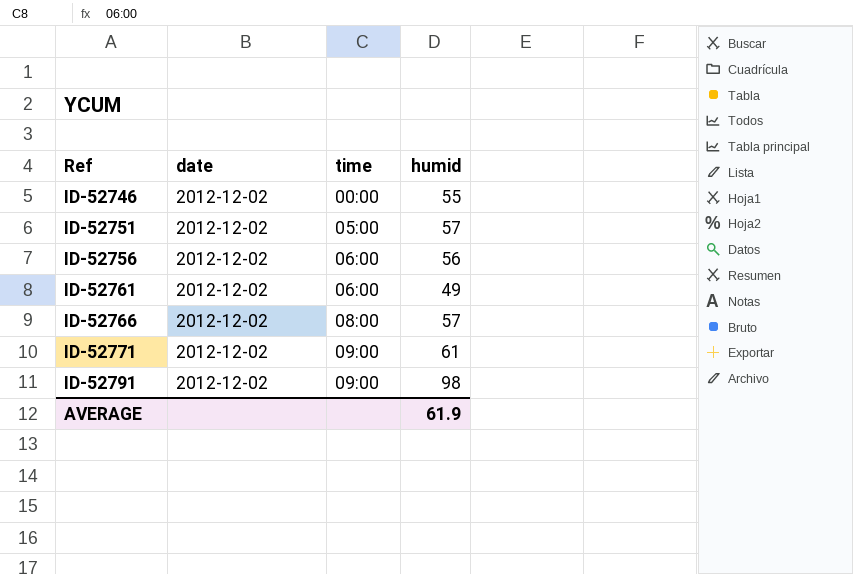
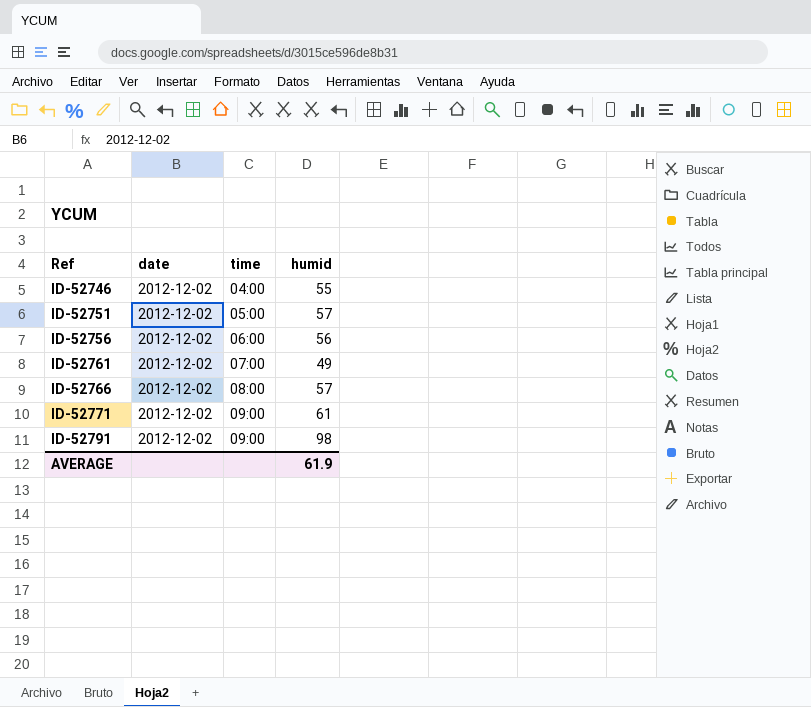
ID-52746 | time: 00:00 -> 04:00
ID-52761 | time: 06:00 -> 07:00

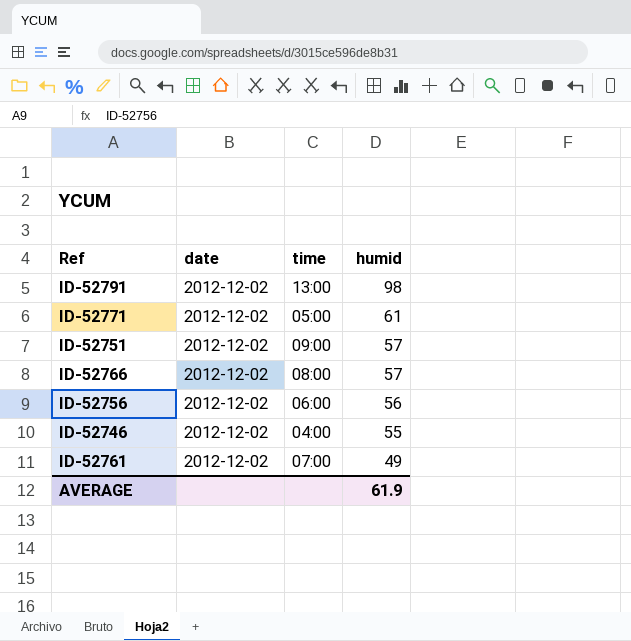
row order: Ref ascending -> humid descending
ID-52791 | time: 09:00 -> 13:00
ID-52771 | time: 09:00 -> 05:00
ID-52751 | time: 05:00 -> 09:00

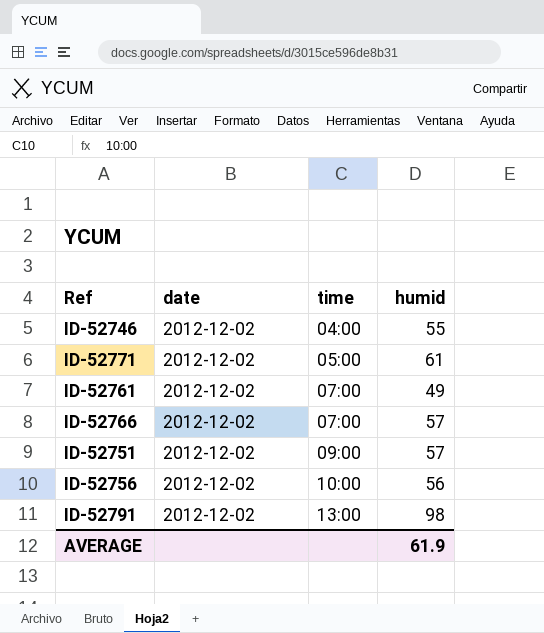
row order: humid descending -> time ascending
ID-52766 | time: 08:00 -> 07:00
ID-52756 | time: 06:00 -> 10:00

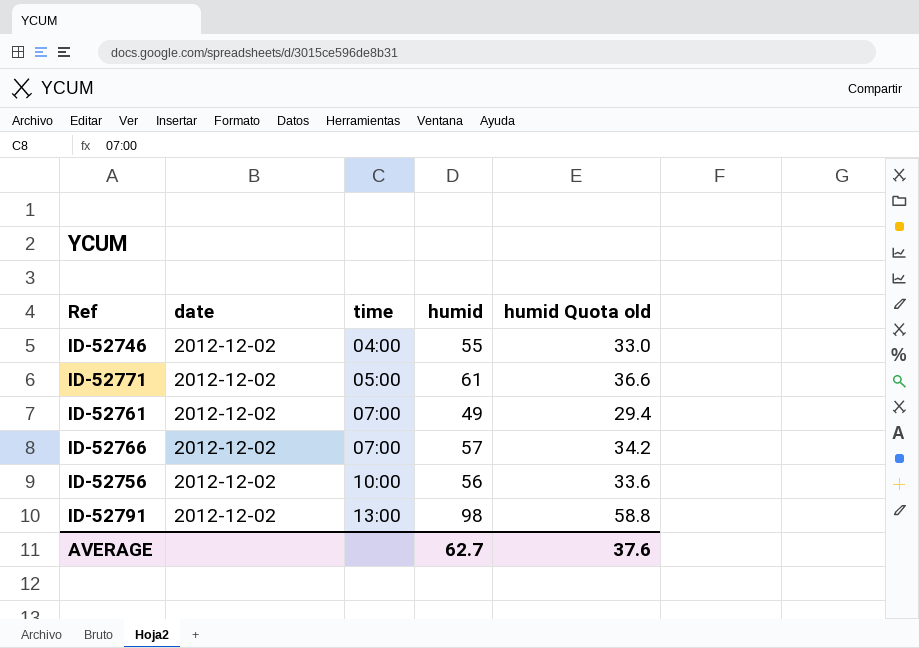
column humid Quota old | formula: none -> [humid] * 0.6
row ID-52751: 2012-12-02 | 09:00 | 57 -> none
AVERAGE | humid: 61.9 -> 62.7

